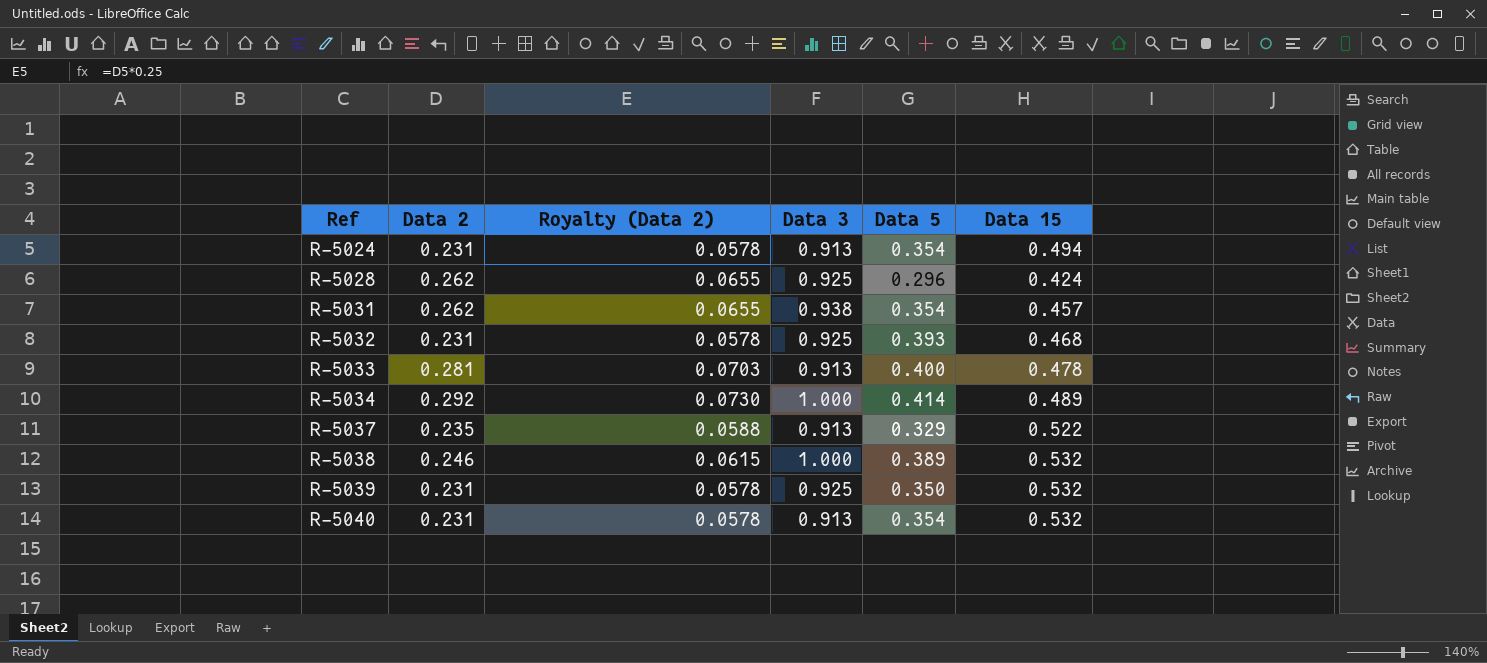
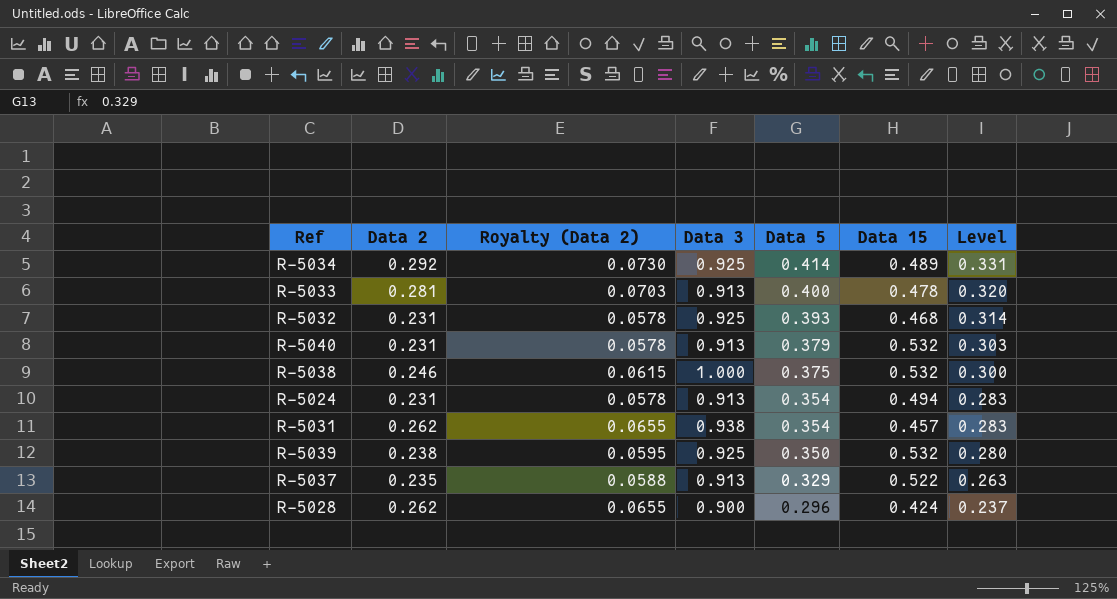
row order: Ref ascending -> Data 5 descending
column Level | formula: none -> [Data 5] * 0.8
R-5034 | Data 3: 1.000 -> 0.925
R-5040 | Data 5: 0.354 -> 0.379
R-5038 | Data 5: 0.389 -> 0.375
R-5039 | Data 2: 0.231 -> 0.238
R-5039 | Royalty (Data 2): 0.0578 -> 0.0595
R-5028 | Data 3: 0.925 -> 0.900

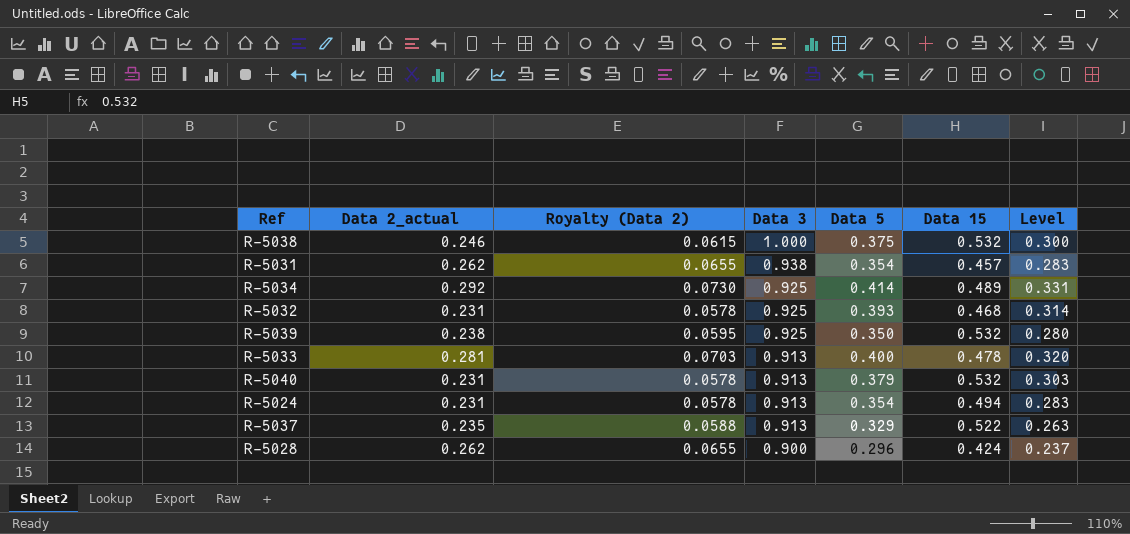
row order: Data 5 descending -> Data 3 descending
column name: Data 2 -> Data 2_actual

